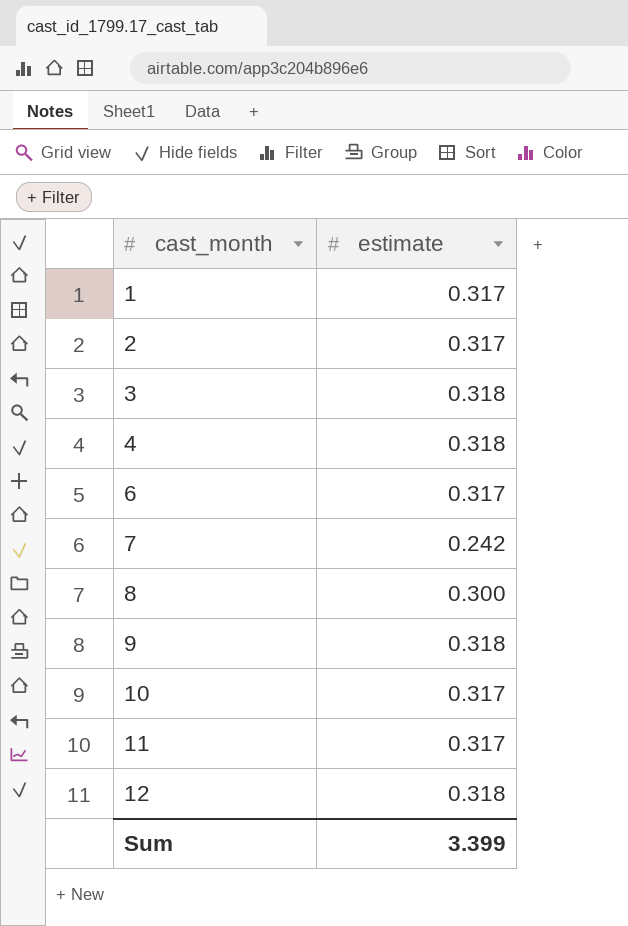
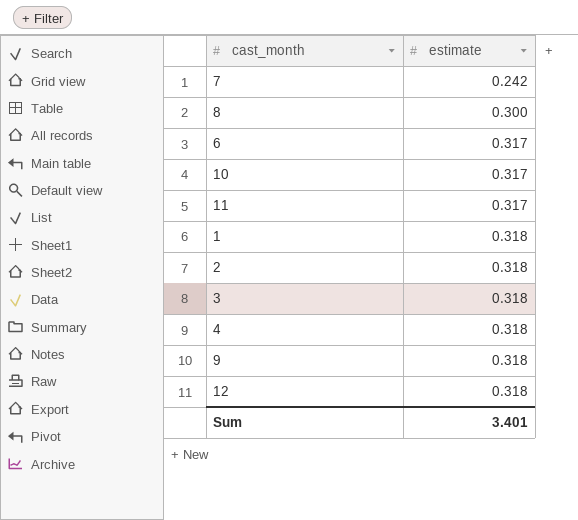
row order: cast_month ascending -> estimate ascending
1 | estimate: 0.317 -> 0.318
2 | estimate: 0.317 -> 0.318
Sum | estimate: 3.399 -> 3.401

